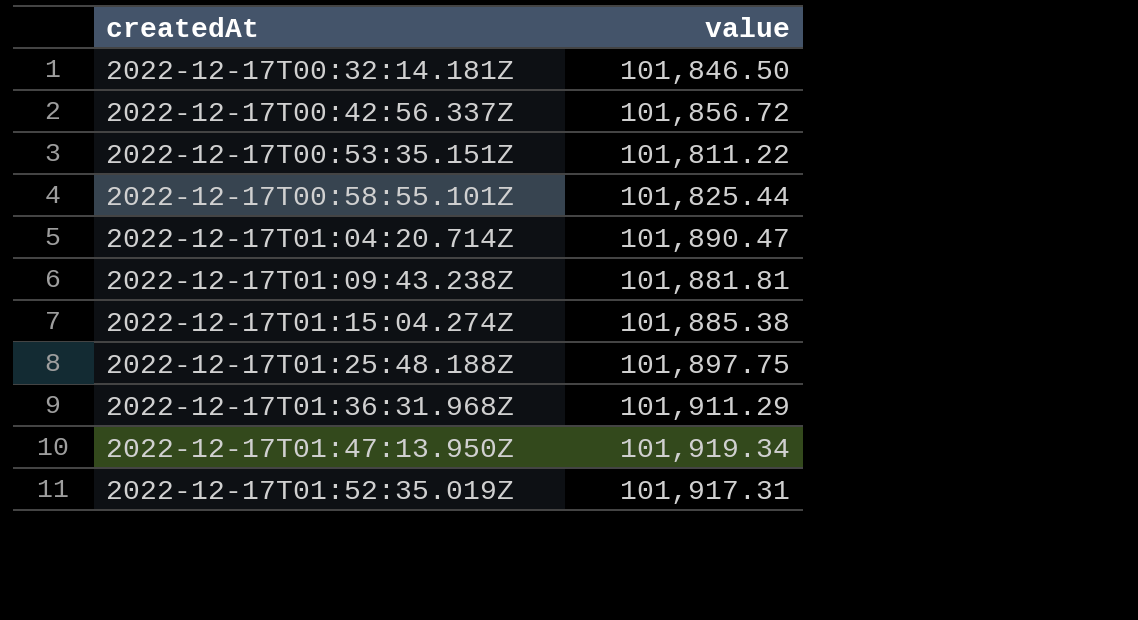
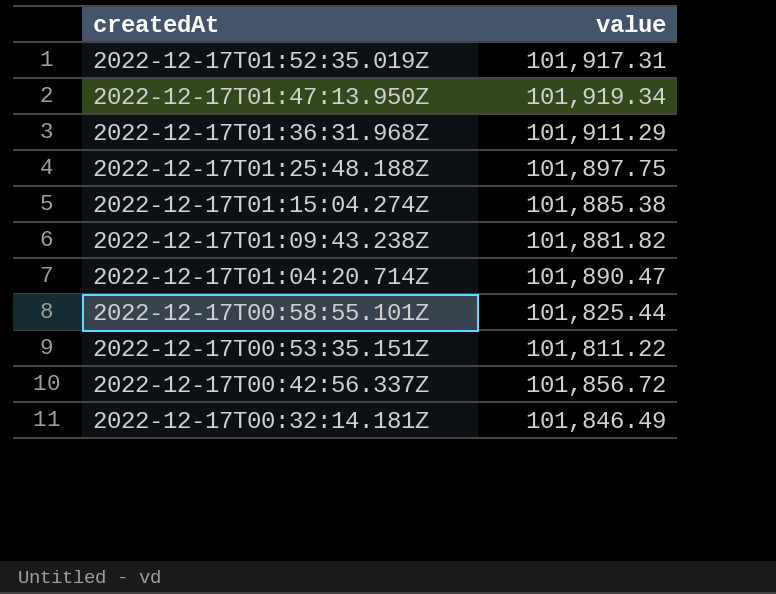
row order: createdAt ascending -> createdAt descending
2022-12-17T01:09:43.238Z | value: 101,881.81 -> 101,881.82
2022-12-17T00:32:14.181Z | value: 101,846.50 -> 101,846.49

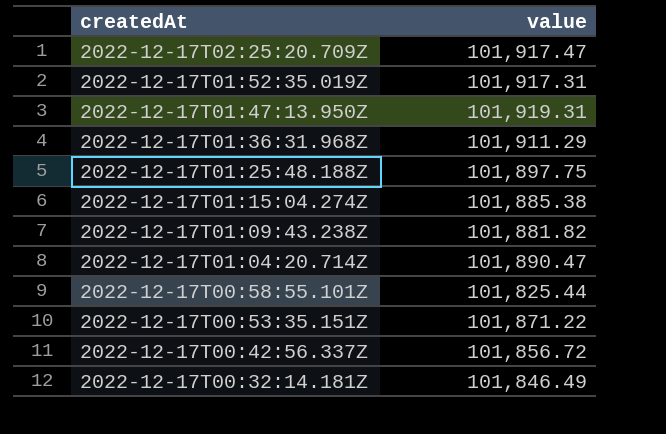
row 2022-12-17T02:25:20.709Z: none -> 101,917.47
2022-12-17T01:47:13.950Z | value: 101,919.34 -> 101,919.31
2022-12-17T00:53:35.151Z | value: 101,811.22 -> 101,871.22

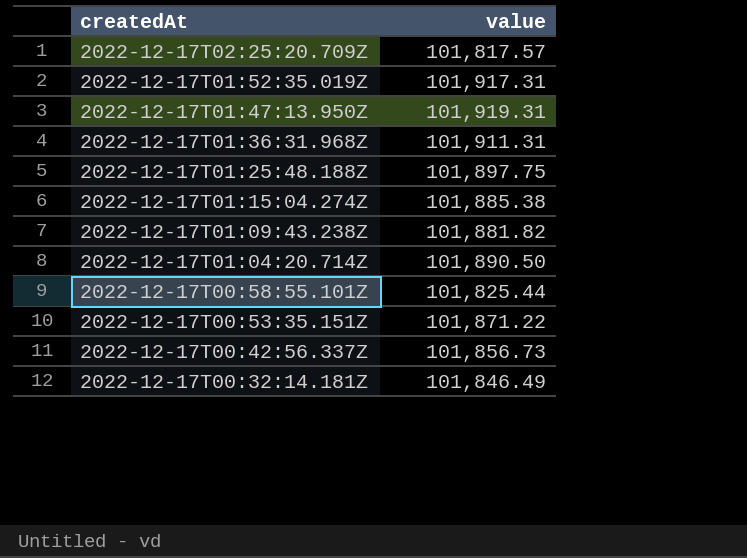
2022-12-17T02:25:20.709Z | value: 101,917.47 -> 101,817.57
2022-12-17T01:36:31.968Z | value: 101,911.29 -> 101,911.31
2022-12-17T01:04:20.714Z | value: 101,890.47 -> 101,890.50
2022-12-17T00:42:56.337Z | value: 101,856.72 -> 101,856.73

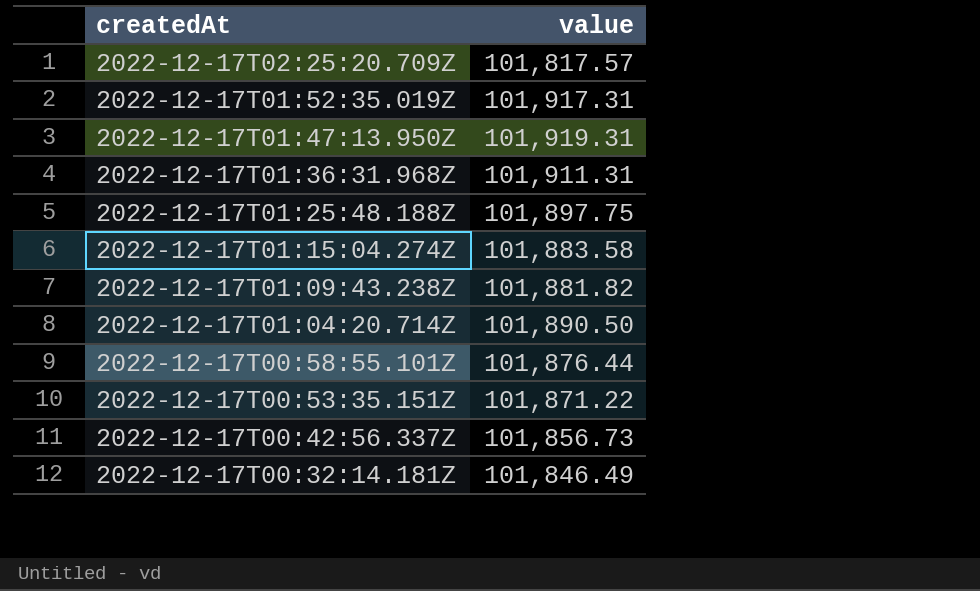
2022-12-17T01:15:04.274Z | value: 101,885.38 -> 101,883.58
2022-12-17T00:58:55.101Z | value: 101,825.44 -> 101,876.44

